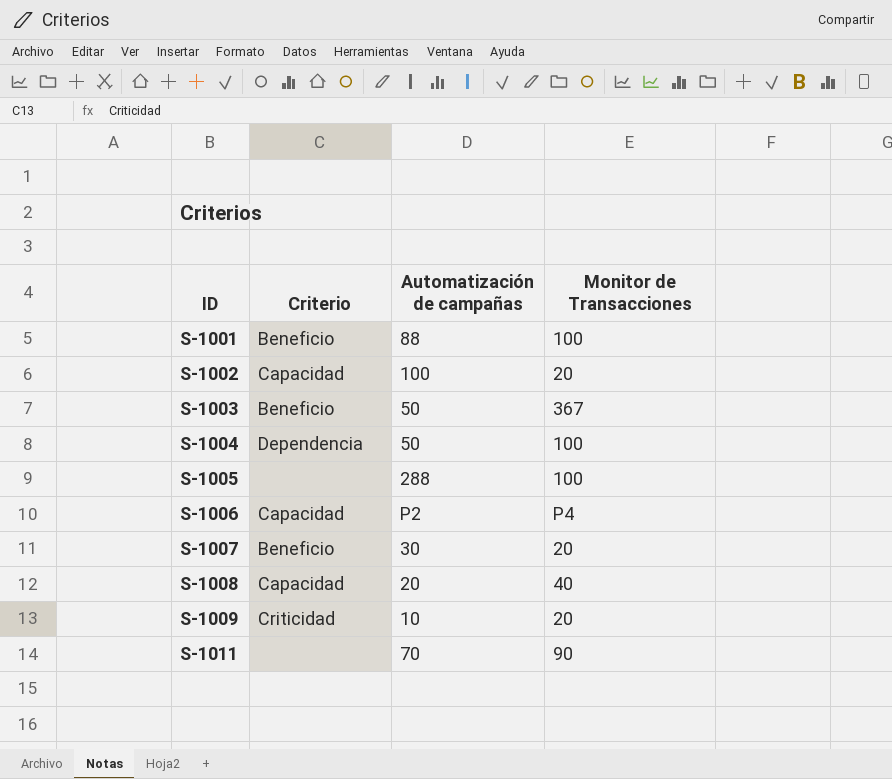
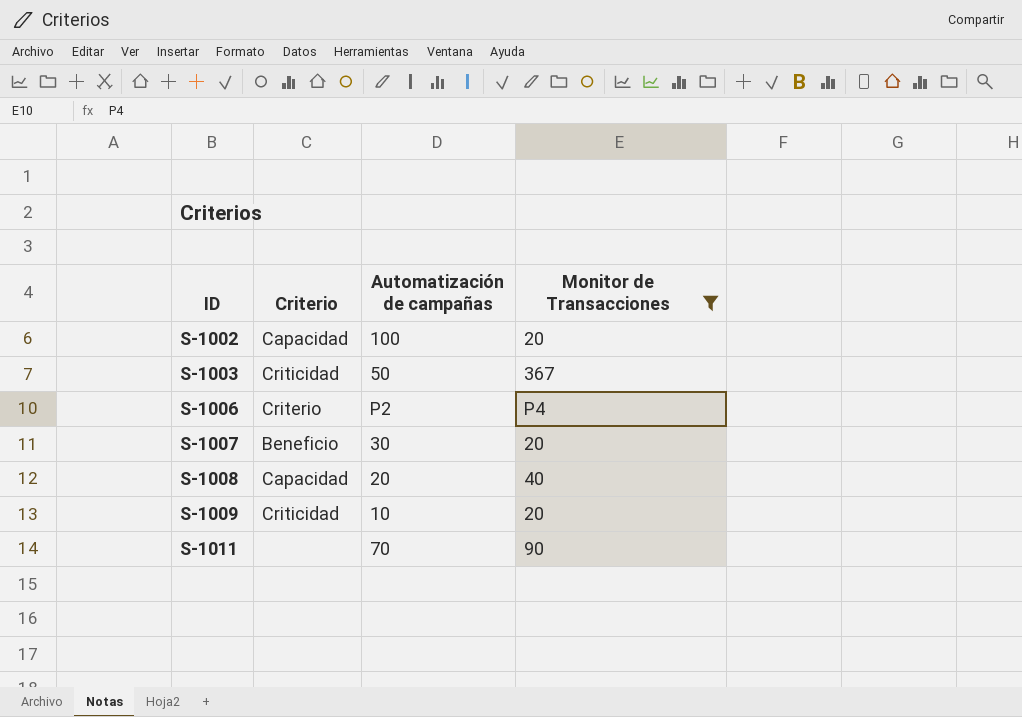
filter: none -> Monitor de Transacciones != 100
S-1003 | Criterio: Beneficio -> Criticidad
S-1006 | Criterio: Capacidad -> Criterio

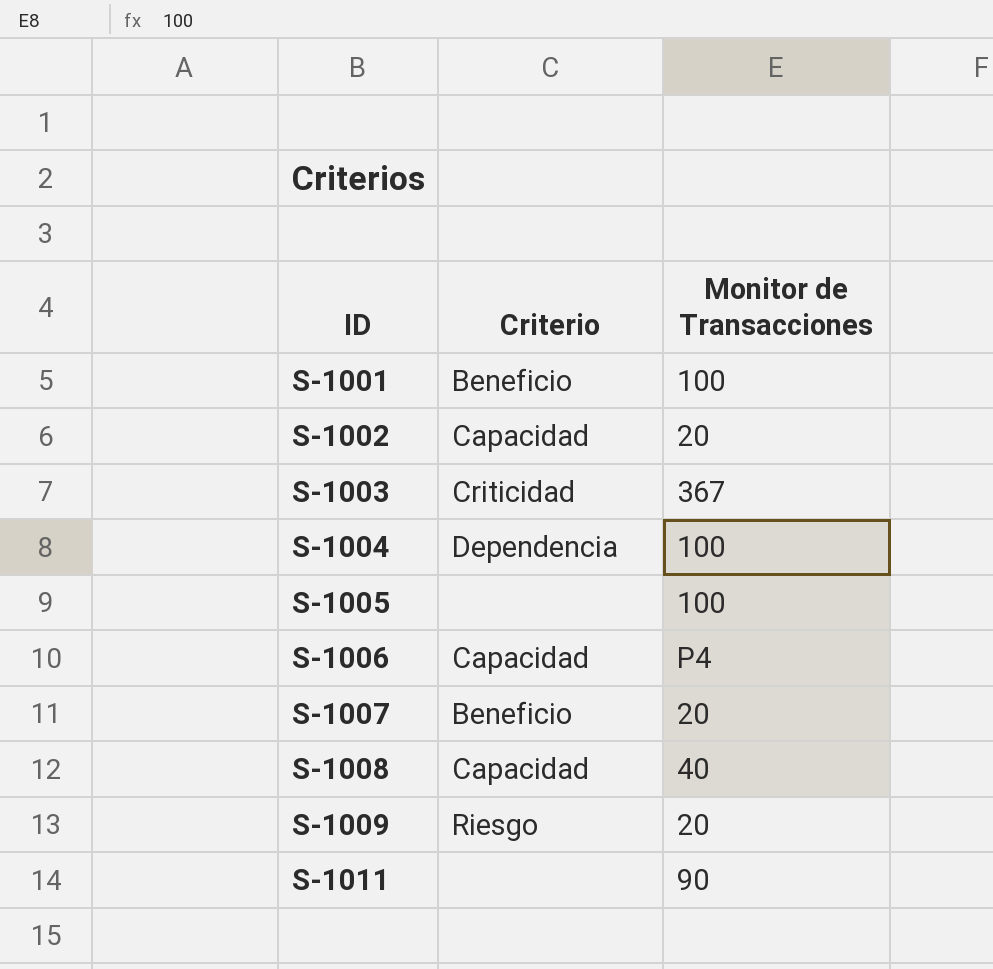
filter: Monitor de Transacciones != 100 -> none
column Automatización de campañas | position: 3 -> none
S-1006 | Criterio: Criterio -> Capacidad
S-1009 | Criterio: Criticidad -> Riesgo

